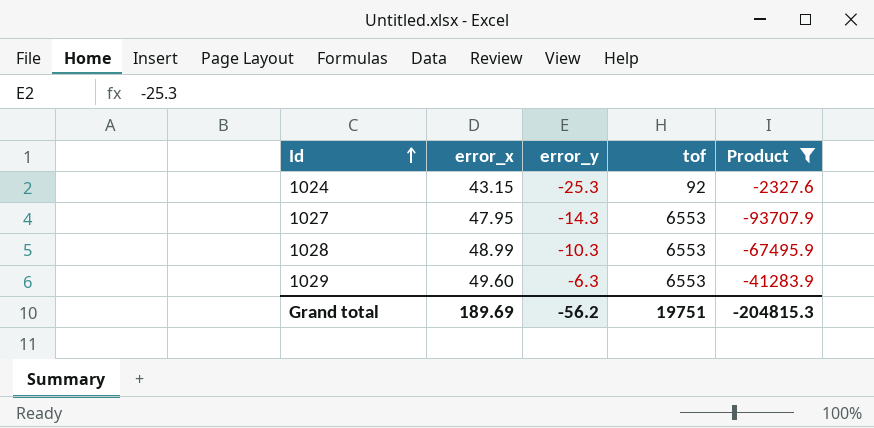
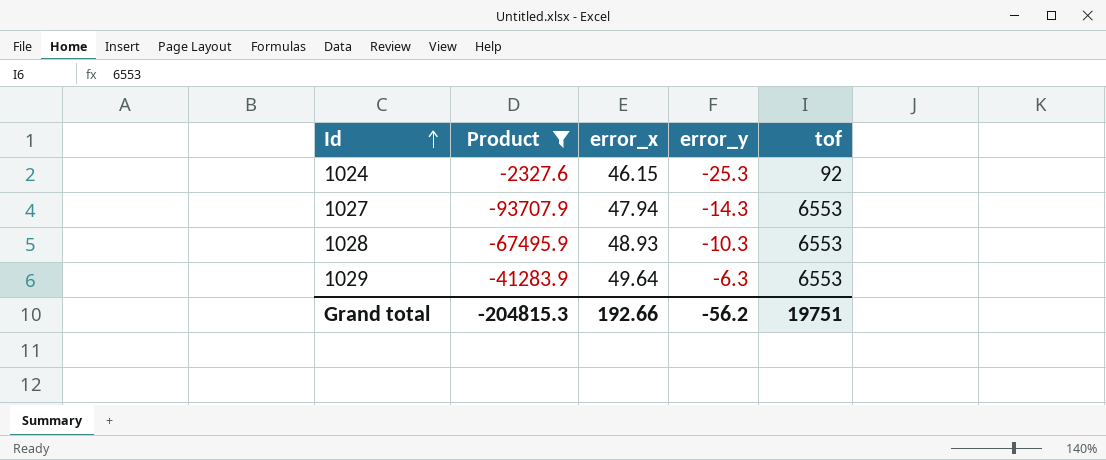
column Product | position: 5 -> 2
1024 | error_x: 43.15 -> 46.15
1027 | error_x: 47.95 -> 47.94
1028 | error_x: 48.99 -> 48.93
1029 | error_x: 49.60 -> 49.64
Grand total | error_x: 189.69 -> 192.66

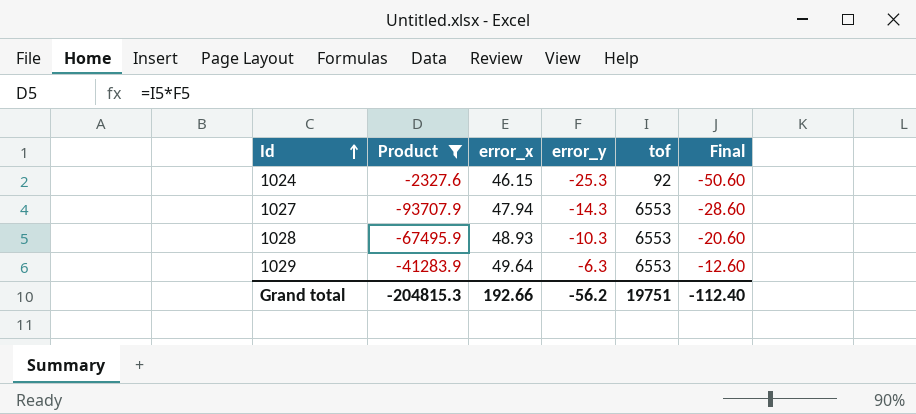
column Final | formula: none -> [error_y] * 2

